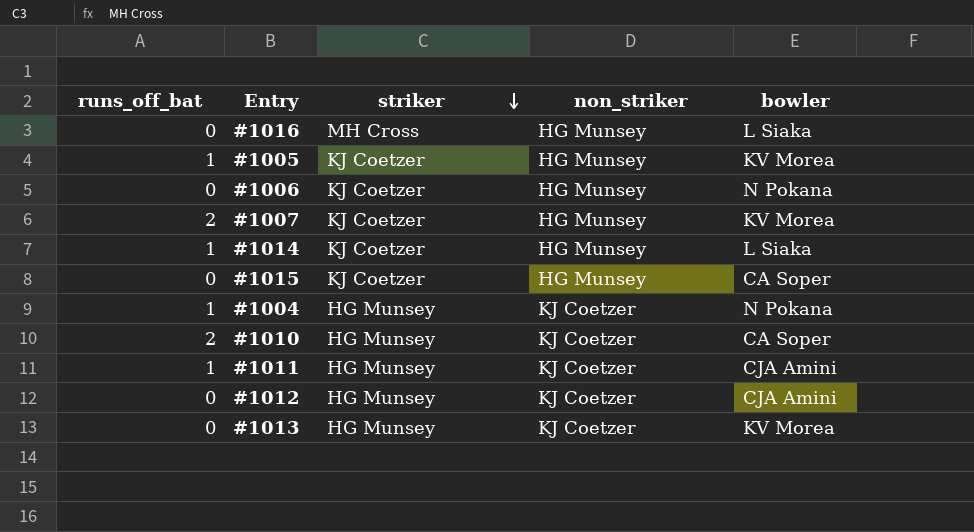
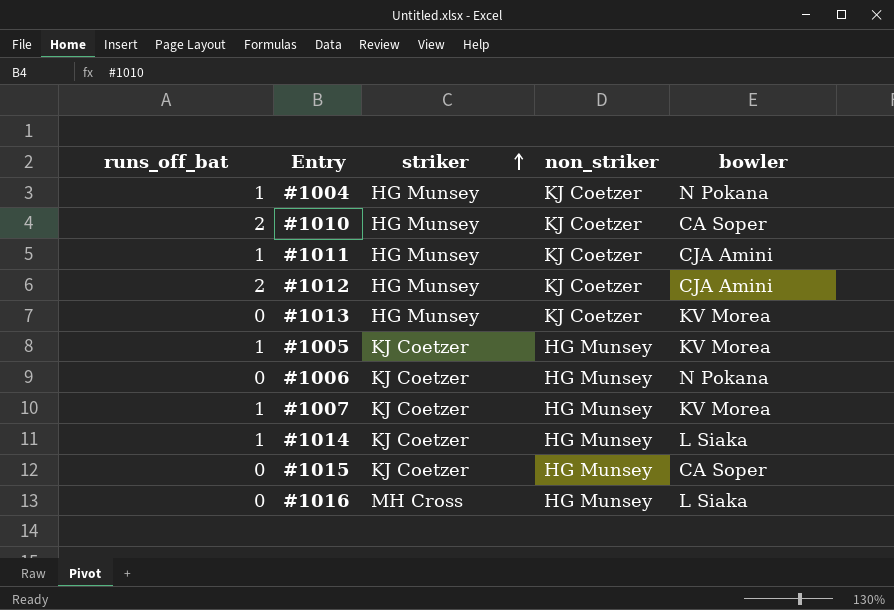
row order: striker descending -> striker ascending
#1012 | runs_off_bat: 0 -> 2
#1007 | runs_off_bat: 2 -> 1

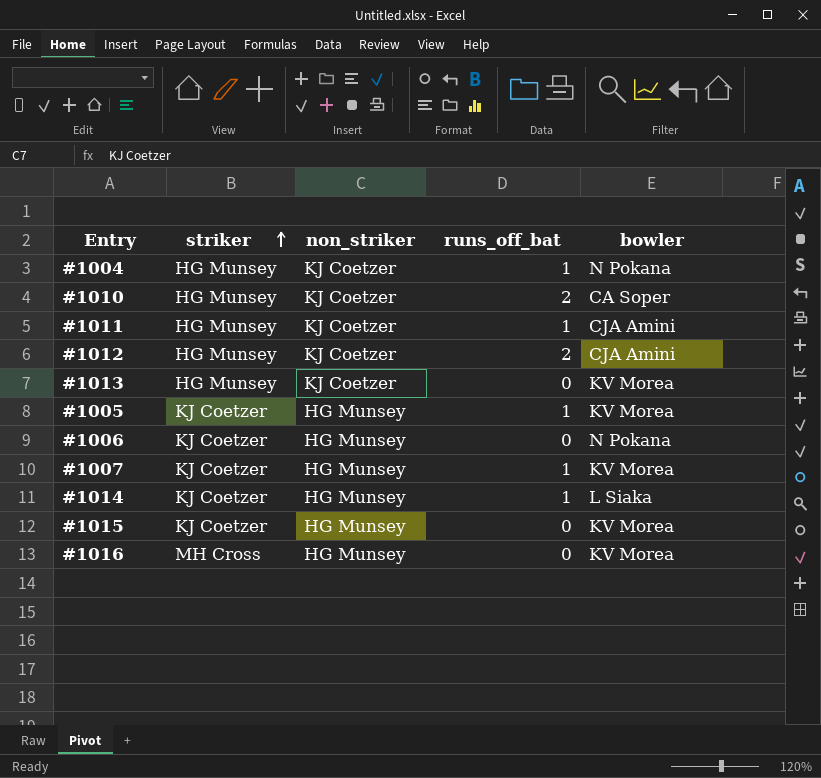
column runs_off_bat | position: 1 -> 4
#1015 | bowler: CA Soper -> KV Morea
#1016 | bowler: L Siaka -> KV Morea

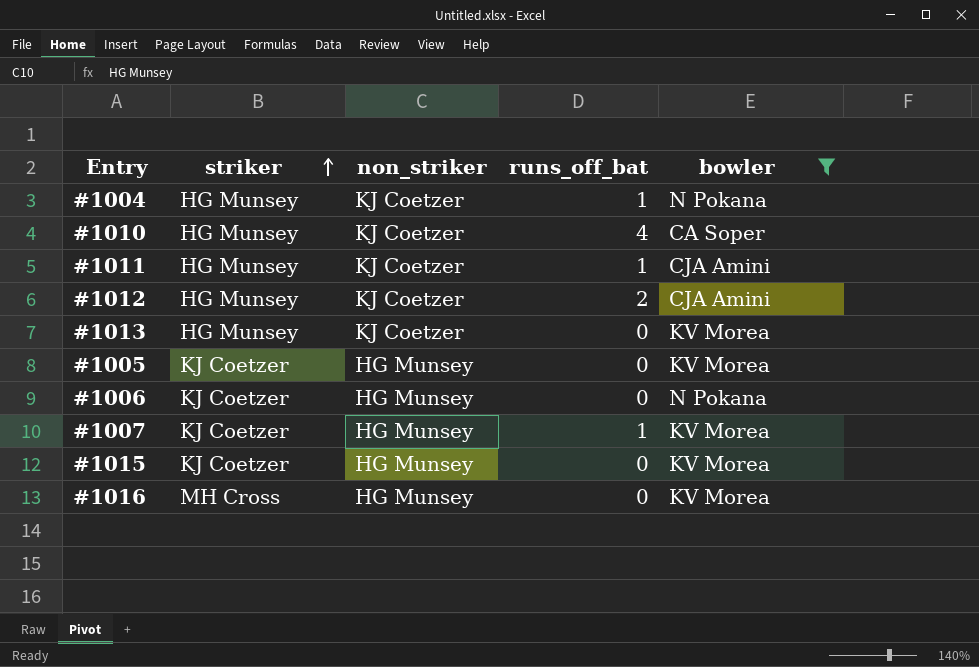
filter: none -> bowler != L Siaka
#1010 | runs_off_bat: 2 -> 4
#1005 | runs_off_bat: 1 -> 0

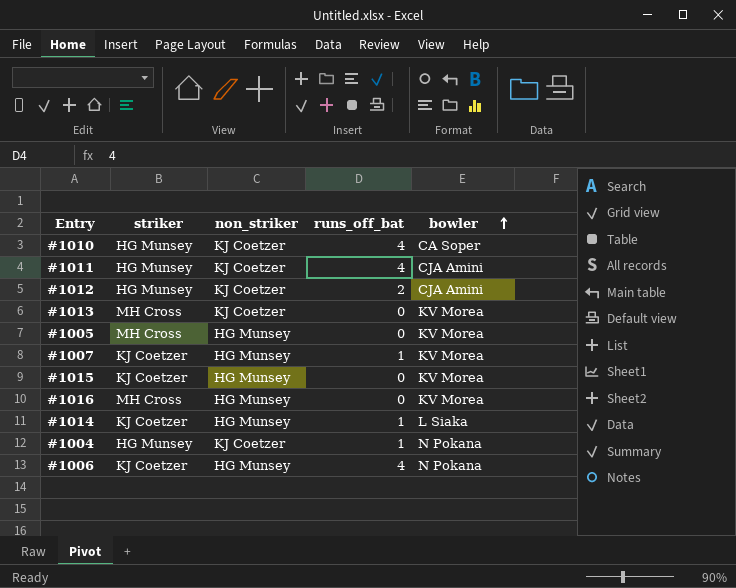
filter: bowler != L Siaka -> none
row order: striker ascending -> bowler ascending
#1011 | runs_off_bat: 1 -> 4
#1013 | striker: HG Munsey -> MH Cross
#1005 | striker: KJ Coetzer -> MH Cross
#1006 | runs_off_bat: 0 -> 4

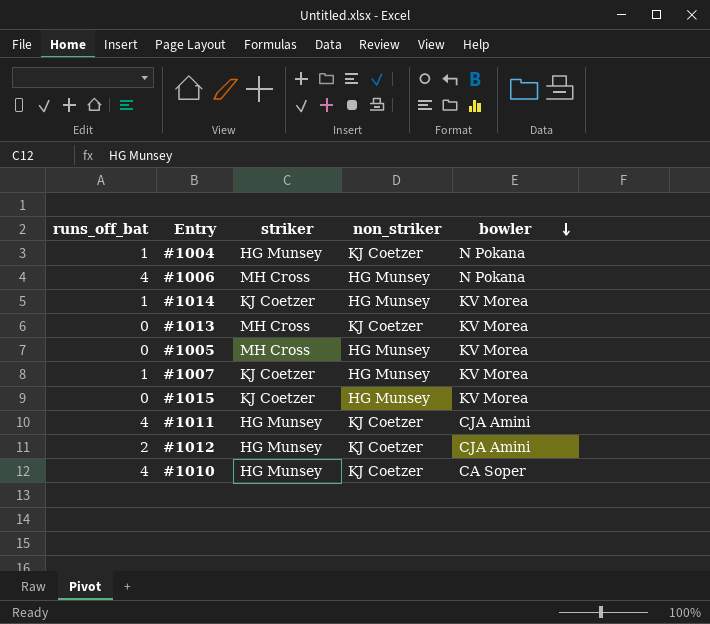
row order: bowler ascending -> bowler descending
column runs_off_bat | position: 4 -> 1
row #1016: MH Cross | HG Munsey | 0 | KV Morea -> none
#1006 | striker: KJ Coetzer -> MH Cross
#1014 | bowler: L Siaka -> KV Morea

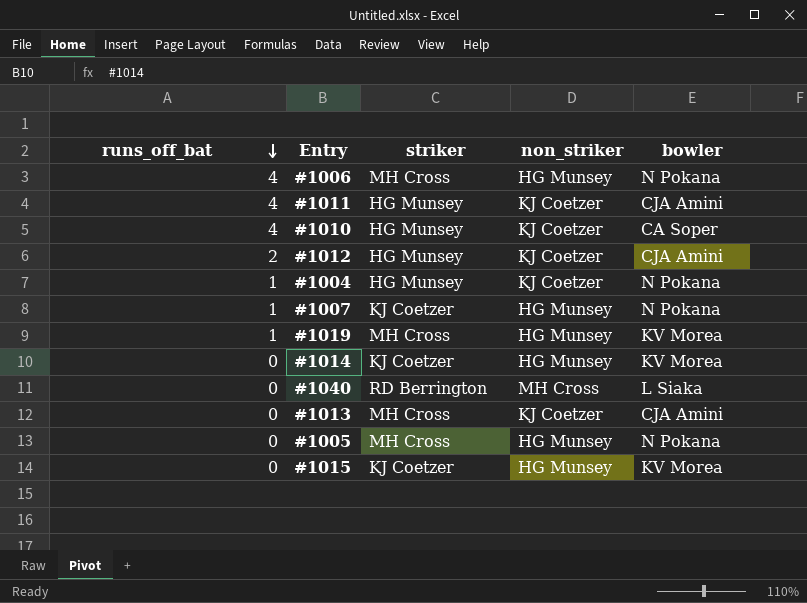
row order: bowler descending -> runs_off_bat descending
#1007 | bowler: KV Morea -> N Pokana
row #1019: none -> 1 | MH Cross | HG Munsey | KV Morea
#1014 | runs_off_bat: 1 -> 0
row #1040: none -> 0 | RD Berrington | MH Cross | L Siaka
#1013 | bowler: KV Morea -> CJA Amini
#1005 | bowler: KV Morea -> N Pokana

